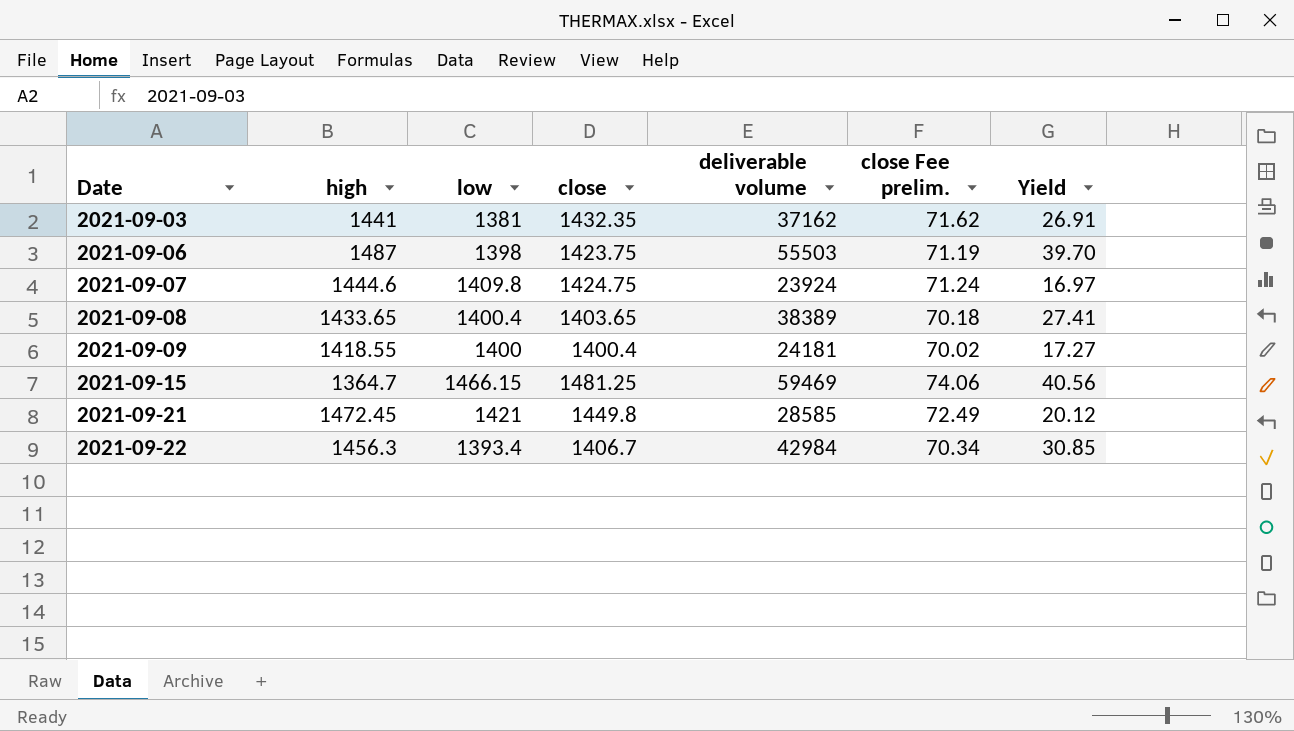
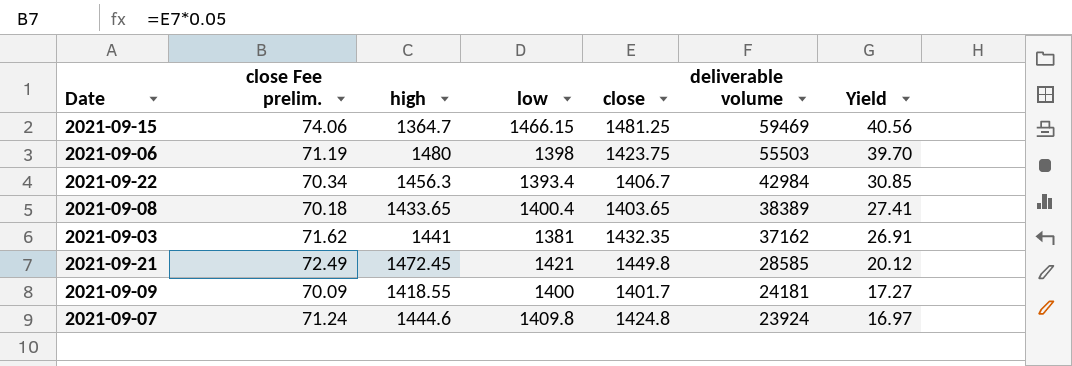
row order: Date ascending -> deliverable volume descending
column close Fee prelim. | position: 6 -> 2
2021-09-06 | high: 1487 -> 1480
2021-09-09 | close Fee prelim.: 70.02 -> 70.09
2021-09-09 | close: 1400.4 -> 1401.7
2021-09-07 | close: 1424.75 -> 1424.8

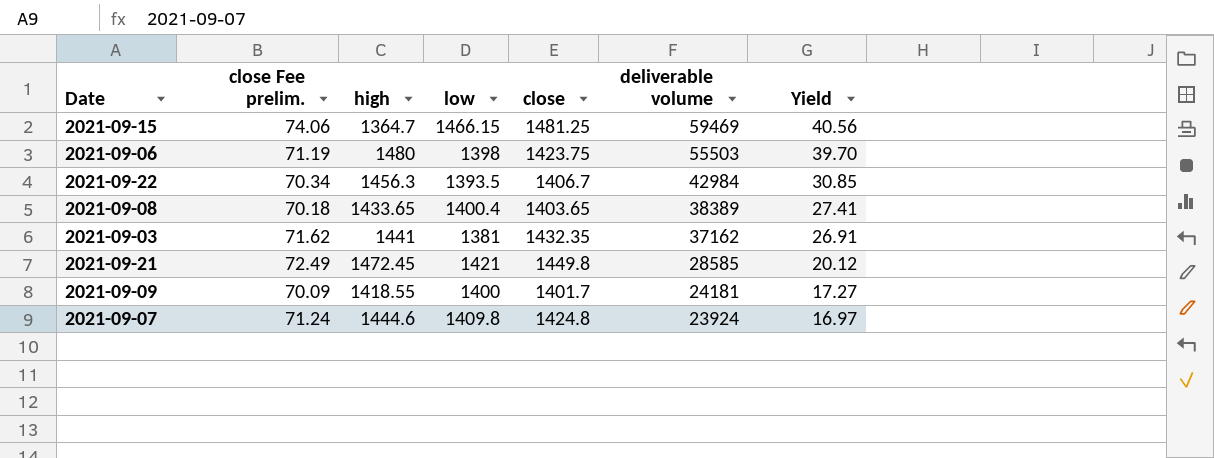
2021-09-22 | low: 1393.4 -> 1393.5

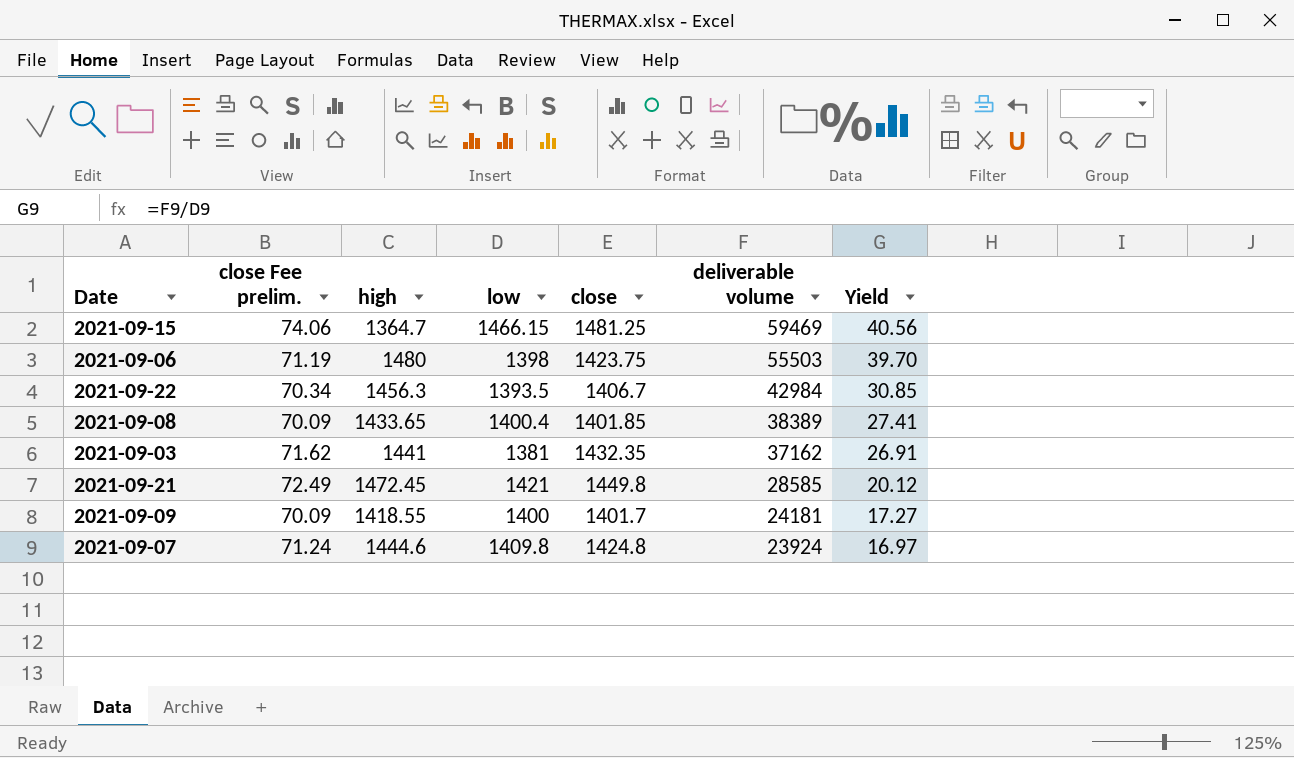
2021-09-08 | close Fee prelim.: 70.18 -> 70.09
2021-09-08 | close: 1403.65 -> 1401.85

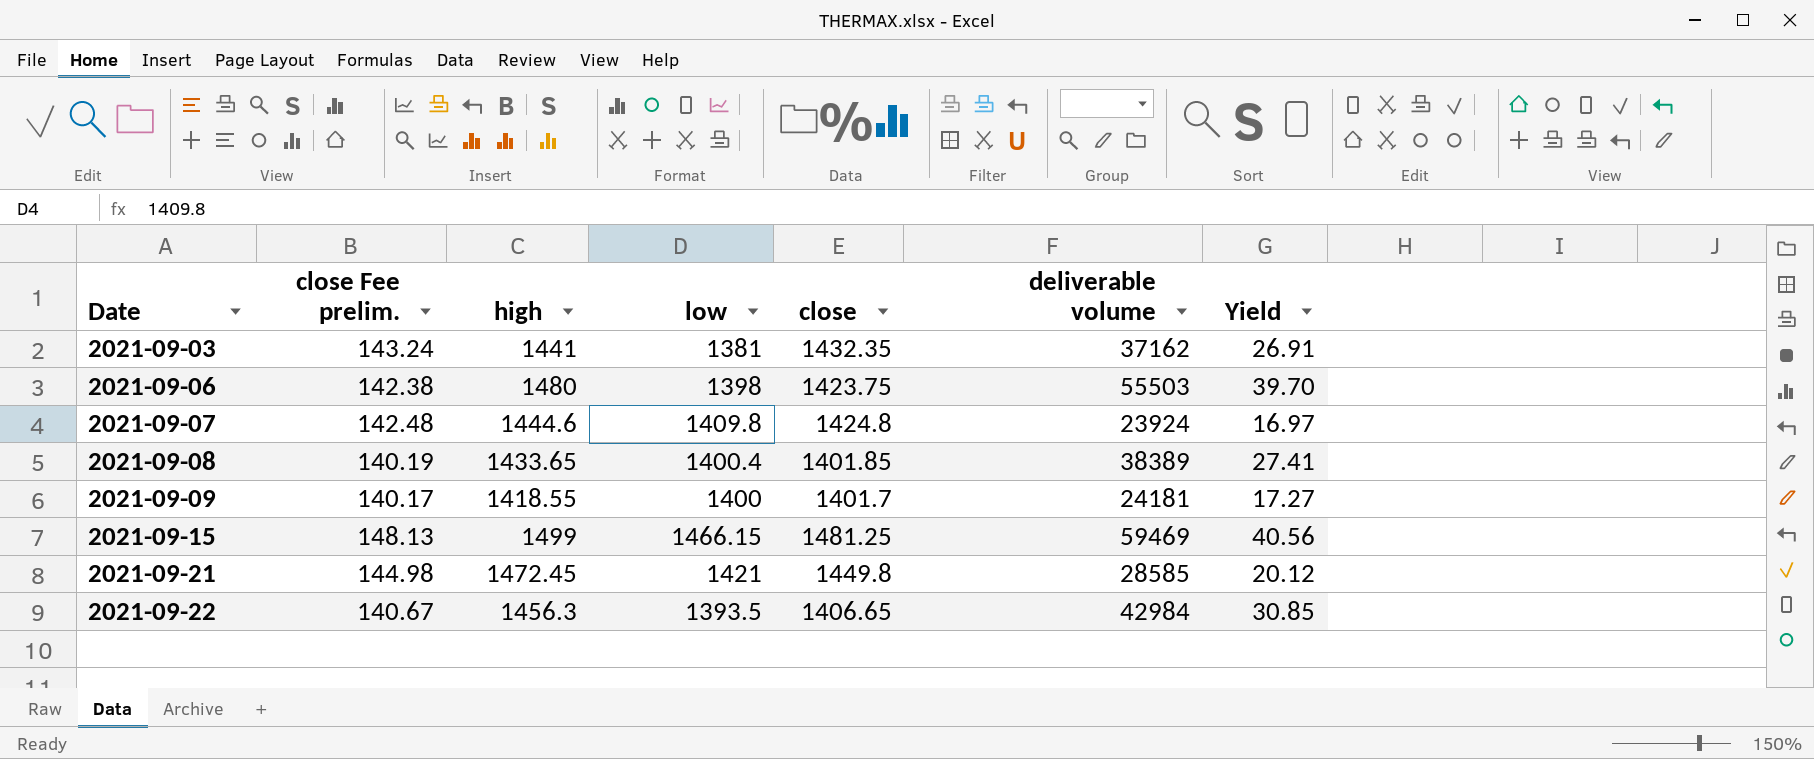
row order: deliverable volume descending -> Date ascending
column close Fee prelim. | formula: [close] * 0.05 -> [close] * 0.1
2021-09-15 | high: 1364.7 -> 1499
2021-09-22 | close: 1406.7 -> 1406.65

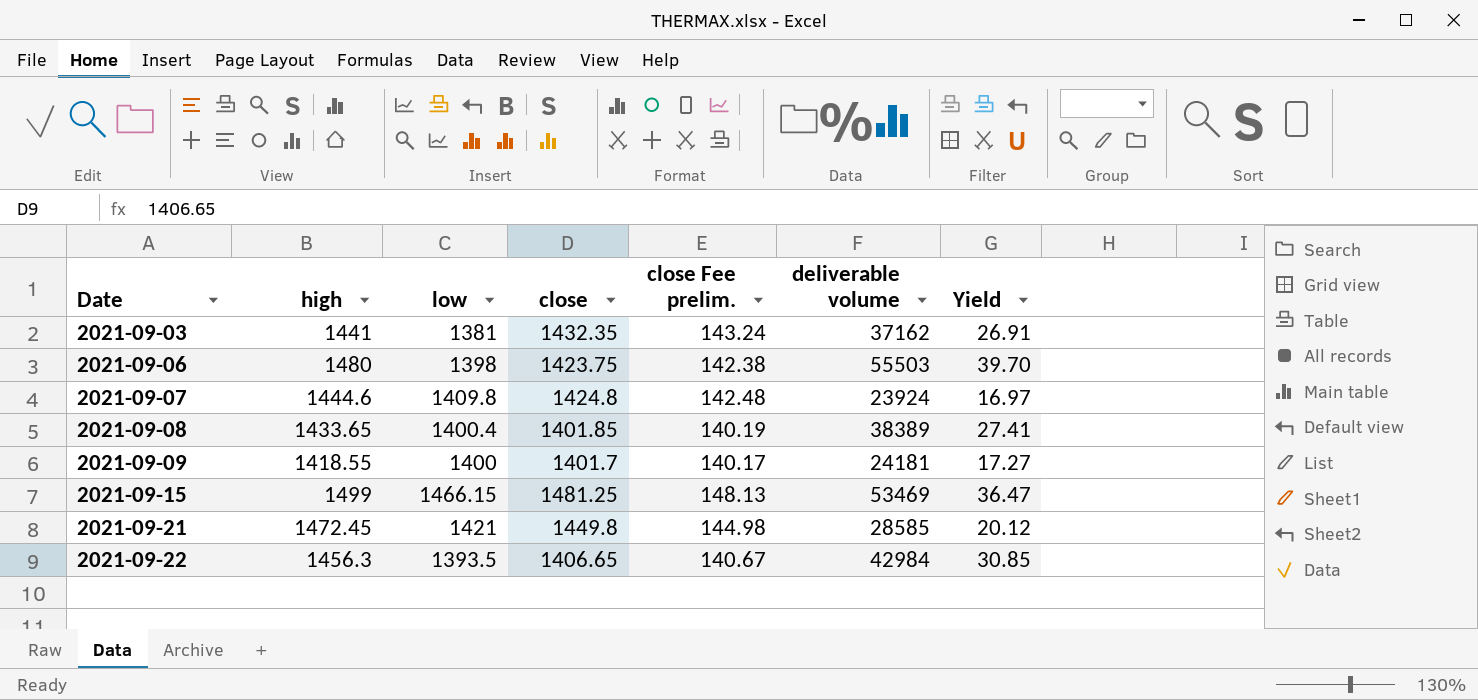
column close Fee prelim. | position: 2 -> 5
2021-09-15 | deliverable volume: 59469 -> 53469
2021-09-15 | Yield: 40.56 -> 36.47

